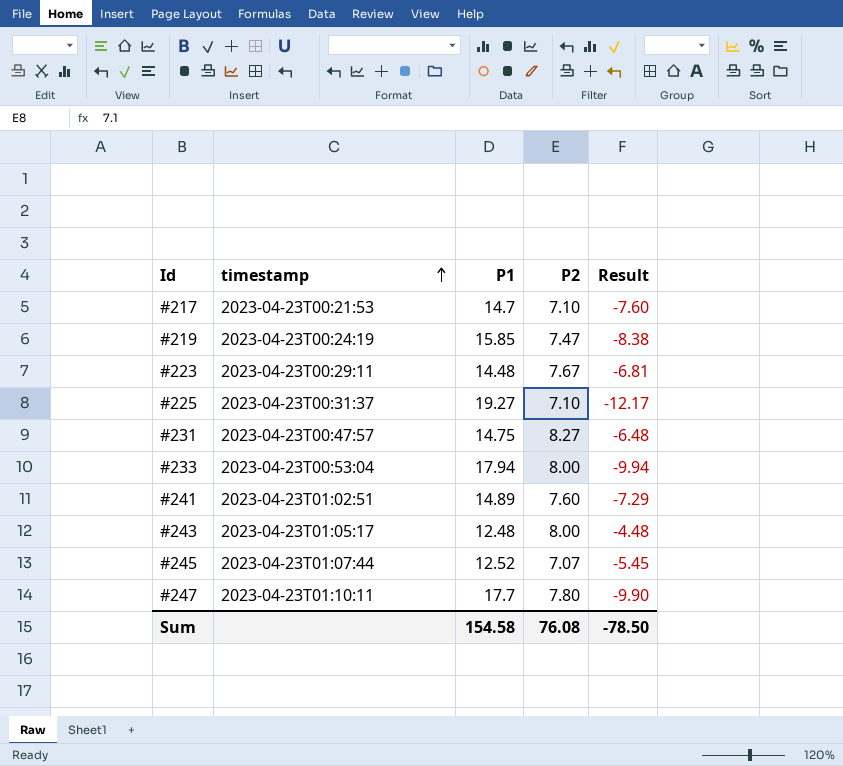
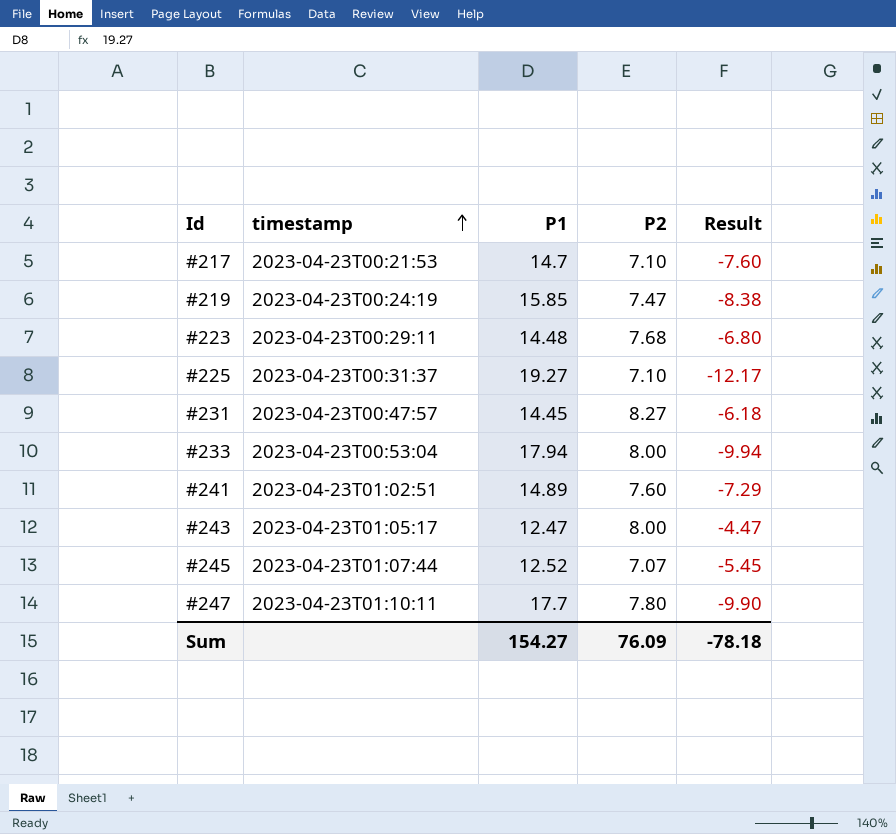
#223 | P2: 7.67 -> 7.68
#223 | Result: -6.81 -> -6.80
#231 | P1: 14.75 -> 14.45
#231 | Result: -6.48 -> -6.18
#243 | P1: 12.48 -> 12.47
#243 | Result: -4.48 -> -4.47
Sum | P1: 154.58 -> 154.27
Sum | P2: 76.08 -> 76.09
Sum | Result: -78.50 -> -78.18

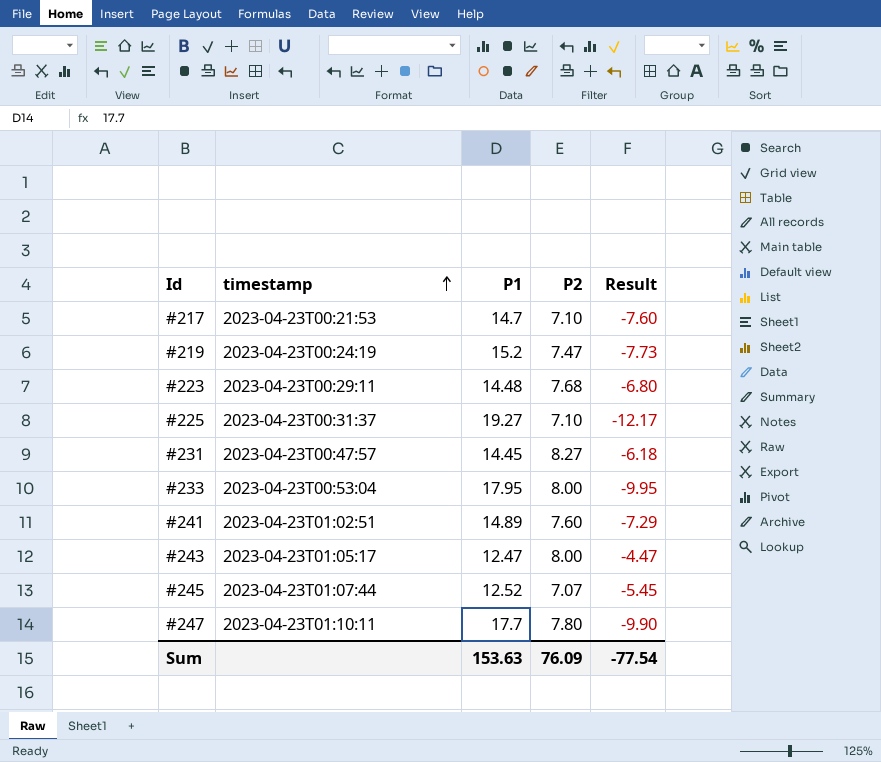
#219 | P1: 15.85 -> 15.2
#219 | Result: -8.38 -> -7.73
#233 | P1: 17.94 -> 17.95
#233 | Result: -9.94 -> -9.95
Sum | P1: 154.27 -> 153.63
Sum | Result: -78.18 -> -77.54

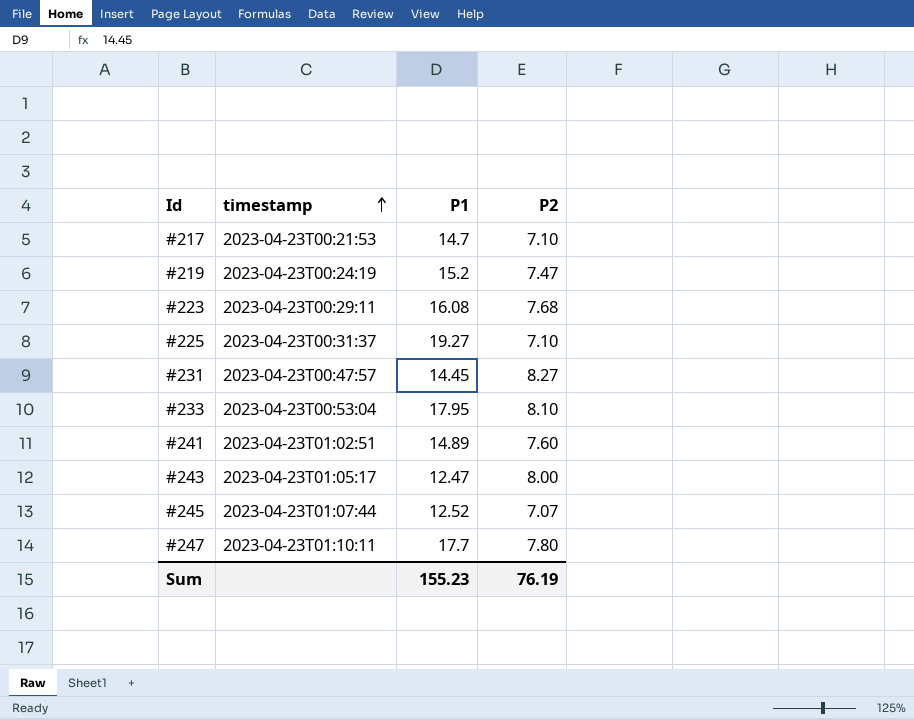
column Result | formula: [P2] - [P1] -> none
#223 | P1: 14.48 -> 16.08
#233 | P2: 8.00 -> 8.10
Sum | P1: 153.63 -> 155.23
Sum | P2: 76.09 -> 76.19

